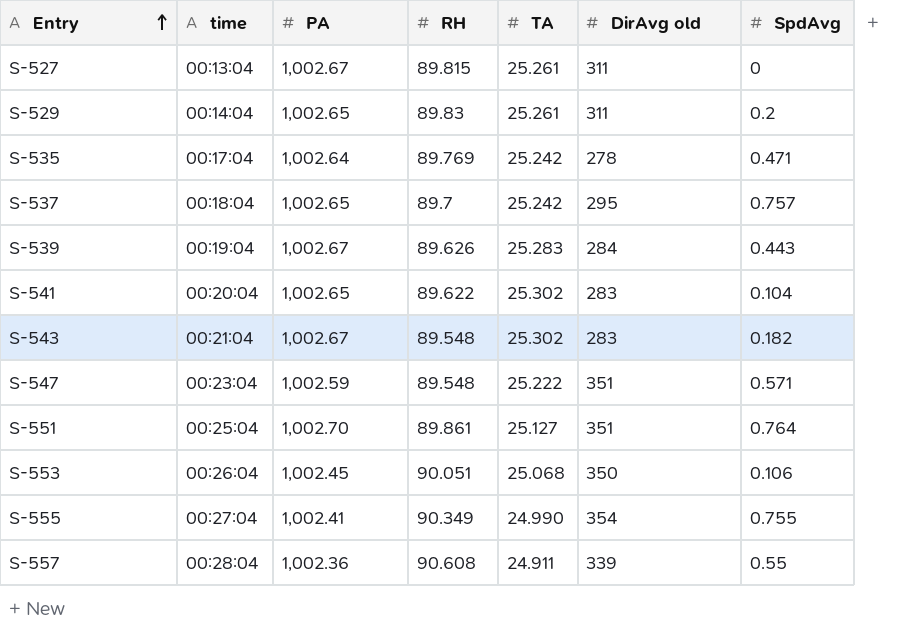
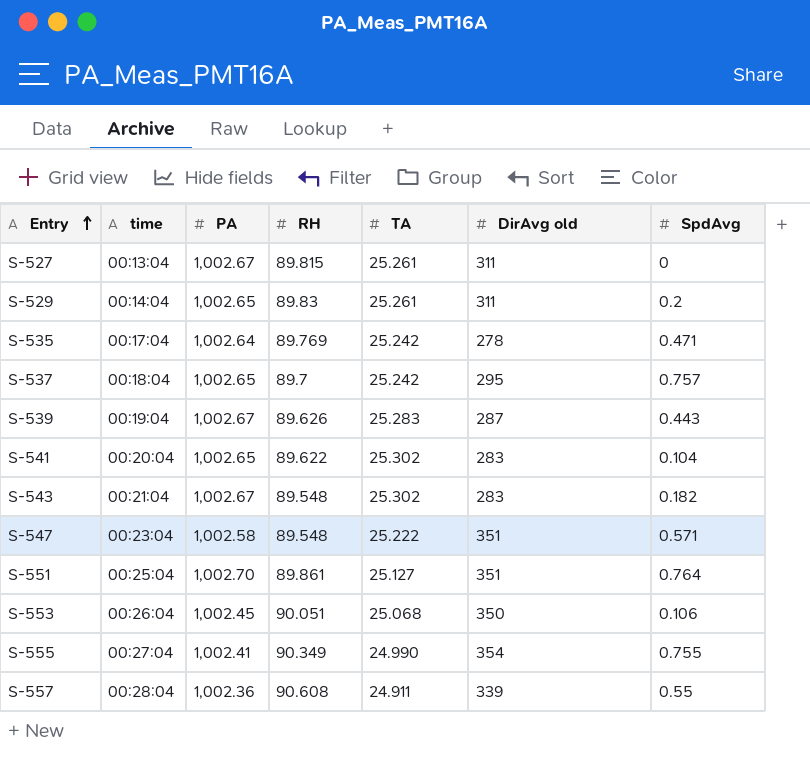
S-539 | DirAvg old: 284 -> 287
S-547 | PA: 1,002.59 -> 1,002.58

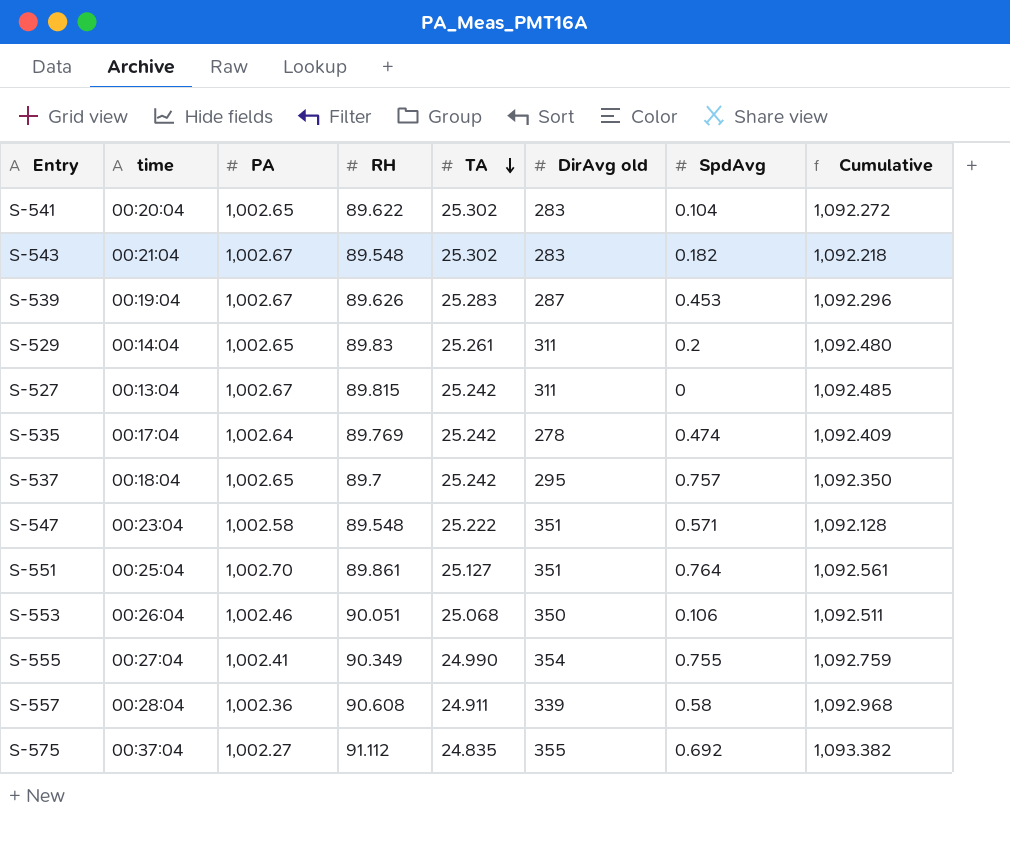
row order: Entry ascending -> TA descending
column Cumulative | formula: none -> [PA] + [RH]
S-539 | SpdAvg: 0.443 -> 0.453
S-527 | TA: 25.261 -> 25.242
S-535 | SpdAvg: 0.471 -> 0.474
S-553 | PA: 1,002.45 -> 1,002.46
S-557 | SpdAvg: 0.55 -> 0.58
row S-575: none -> 00:37:04 | 1,002.27 | 91.112 | 24.835 | 355 | 0.692 | 1,093.382

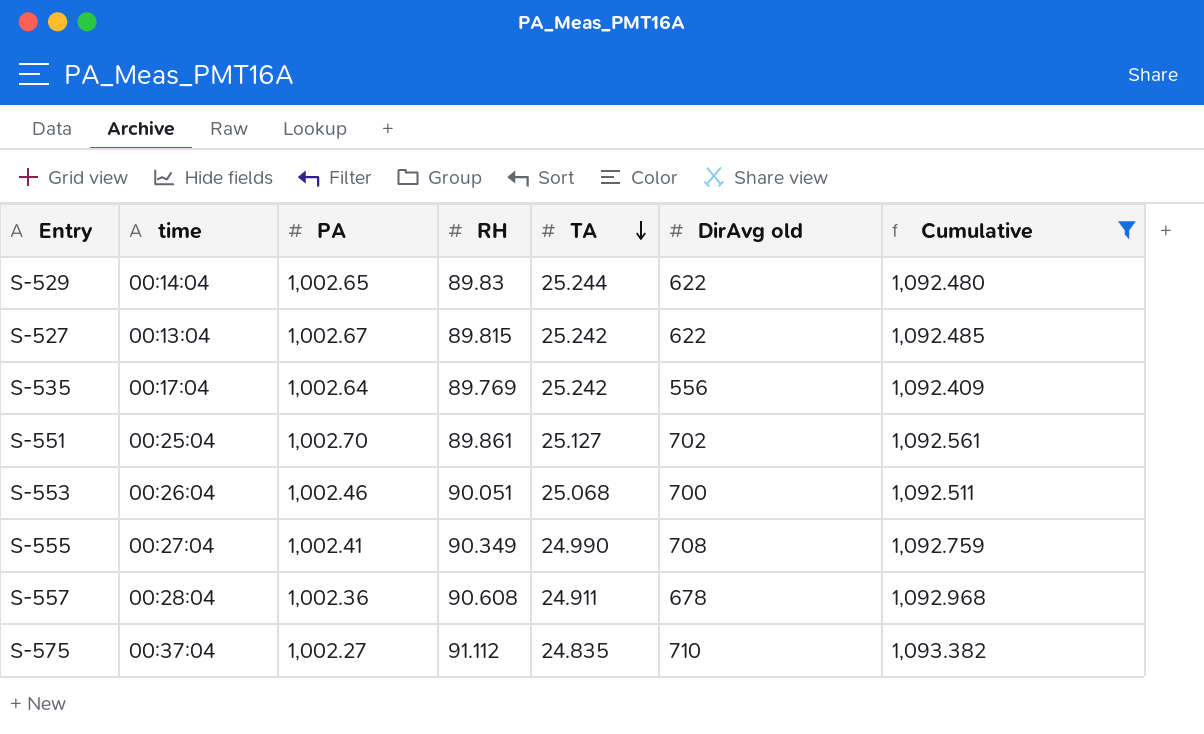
filter: none -> Cumulative >= 1,092.409
column SpdAvg | position: 7 -> none
S-529 | TA: 25.261 -> 25.244
S-529 | DirAvg old: 311 -> 622
S-527 | DirAvg old: 311 -> 622
S-535 | DirAvg old: 278 -> 556
S-551 | DirAvg old: 351 -> 702
S-553 | DirAvg old: 350 -> 700
S-555 | DirAvg old: 354 -> 708
S-557 | DirAvg old: 339 -> 678
S-575 | DirAvg old: 355 -> 710

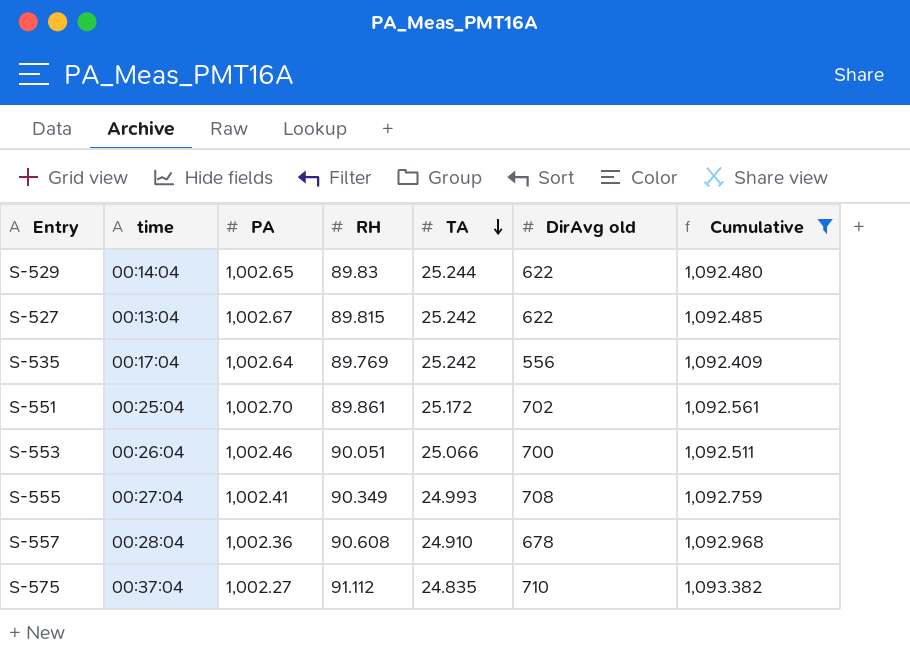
S-551 | TA: 25.127 -> 25.172
S-553 | TA: 25.068 -> 25.066
S-555 | TA: 24.990 -> 24.993
S-557 | TA: 24.911 -> 24.910

